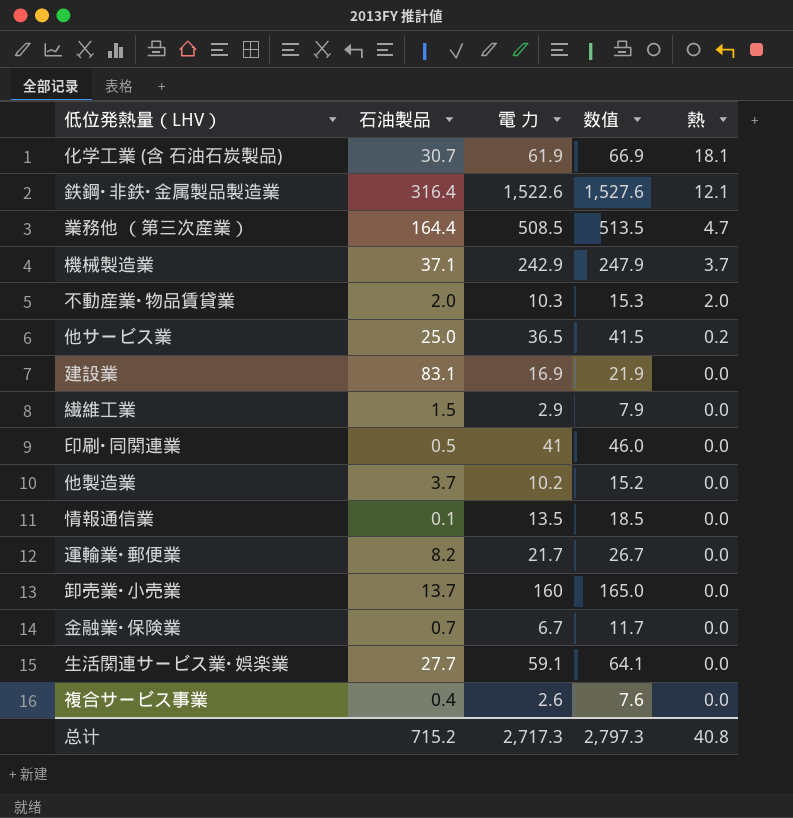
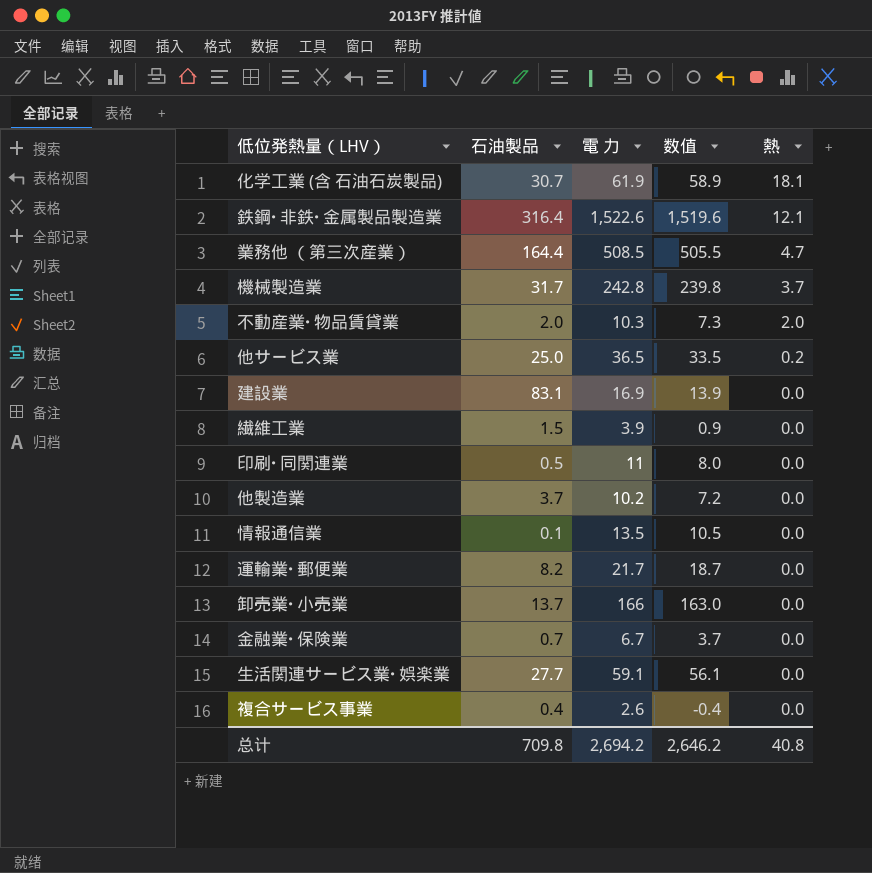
column 数值 | formula: [電 力] + 5 -> [電 力] - 3
機械製造業 | 石油製品: 37.1 -> 31.7
機械製造業 | 電 力: 242.9 -> 242.8
繊維工業 | 電 力: 2.9 -> 3.9
印刷･同関連業 | 電 力: 41 -> 11
卸売業･小売業 | 電 力: 160 -> 166
总计 | 石油製品: 715.2 -> 709.8
总计 | 電 力: 2,717.3 -> 2,694.2
总计 | 数值: 2,797.3 -> 2,646.2

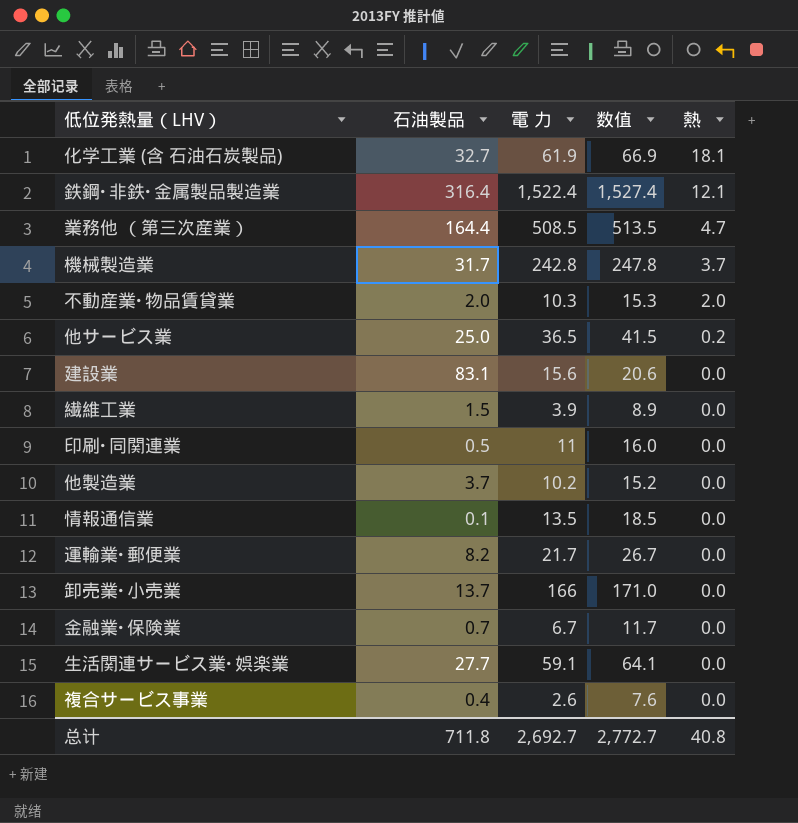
column 数值 | formula: [電 力] - 3 -> [電 力] + 5
化学工業 (含 石油石炭製品) | 石油製品: 30.7 -> 32.7
鉄鋼･非鉄･金属製品製造業 | 電 力: 1,522.6 -> 1,522.4
建設業 | 電 力: 16.9 -> 15.6
总计 | 石油製品: 709.8 -> 711.8
总计 | 電 力: 2,694.2 -> 2,692.7
总计 | 数值: 2,646.2 -> 2,772.7

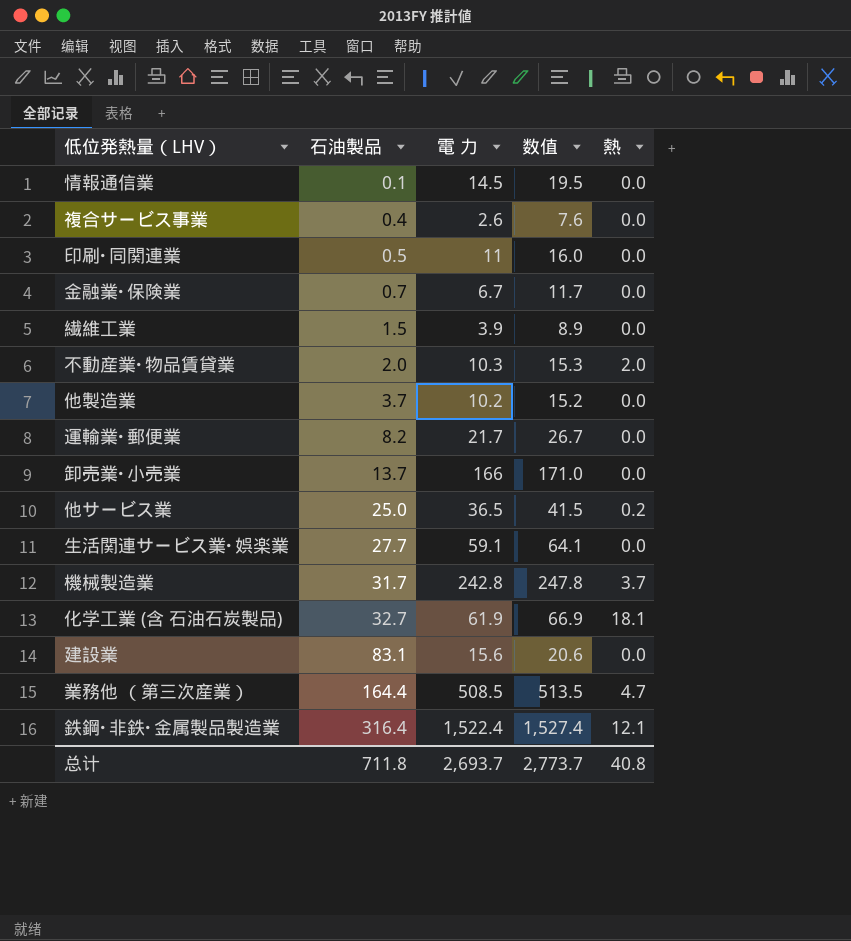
row order: 熱 descending -> 石油製品 ascending
情報通信業 | 電 力: 13.5 -> 14.5
情報通信業 | 数值: 18.5 -> 19.5
总计 | 電 力: 2,692.7 -> 2,693.7
总计 | 数值: 2,772.7 -> 2,773.7

